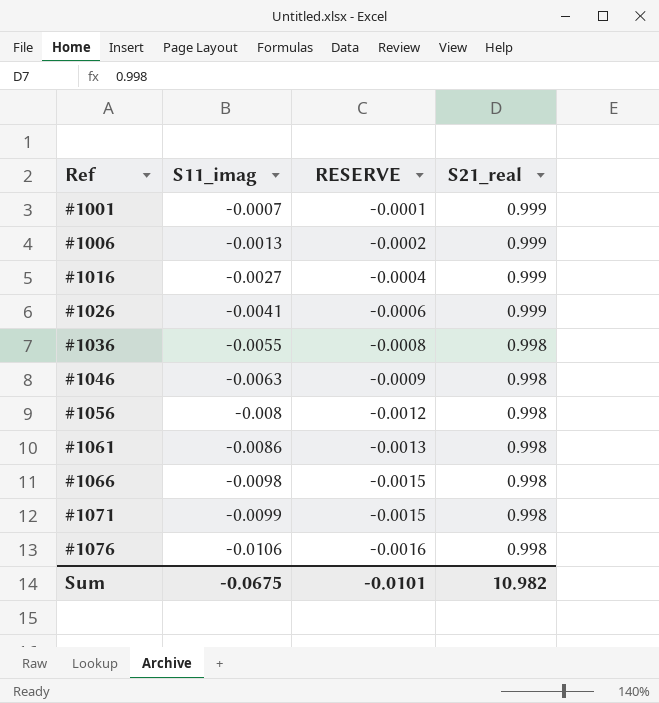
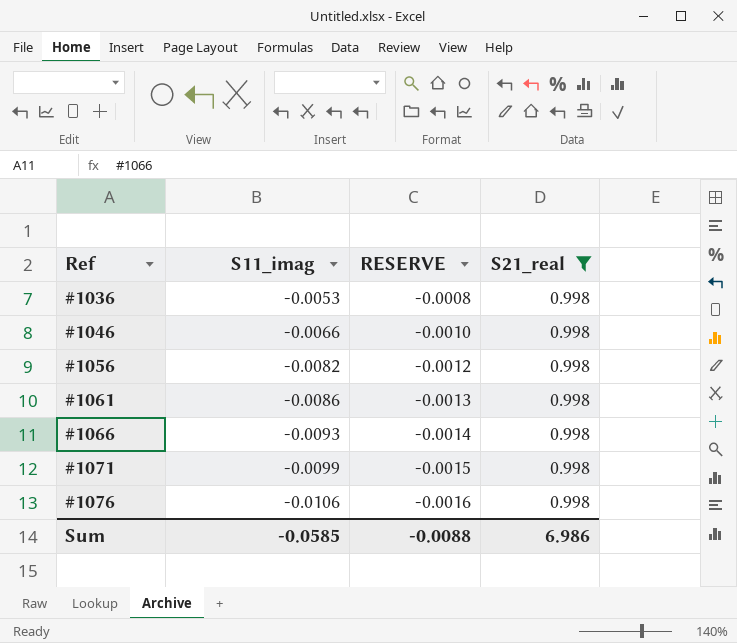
filter: none -> S21_real = 0.998
#1036 | S11_imag: -0.0055 -> -0.0053
#1046 | S11_imag: -0.0063 -> -0.0066
#1046 | RESERVE: -0.0009 -> -0.0010
#1056 | S11_imag: -0.008 -> -0.0082
#1066 | S11_imag: -0.0098 -> -0.0093
#1066 | RESERVE: -0.0015 -> -0.0014
Sum | S11_imag: -0.0675 -> -0.0585
Sum | RESERVE: -0.0101 -> -0.0088
Sum | S21_real: 10.982 -> 6.986

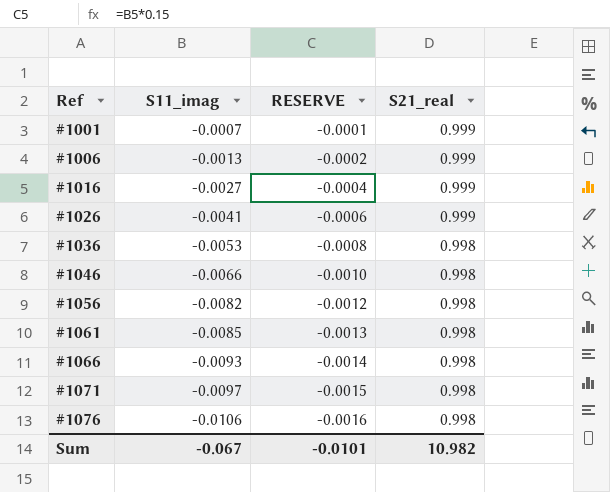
filter: S21_real = 0.998 -> none
#1061 | S11_imag: -0.0086 -> -0.0085
#1071 | S11_imag: -0.0099 -> -0.0097
Sum | S11_imag: -0.0585 -> -0.067
Sum | RESERVE: -0.0088 -> -0.0101
Sum | S21_real: 6.986 -> 10.982

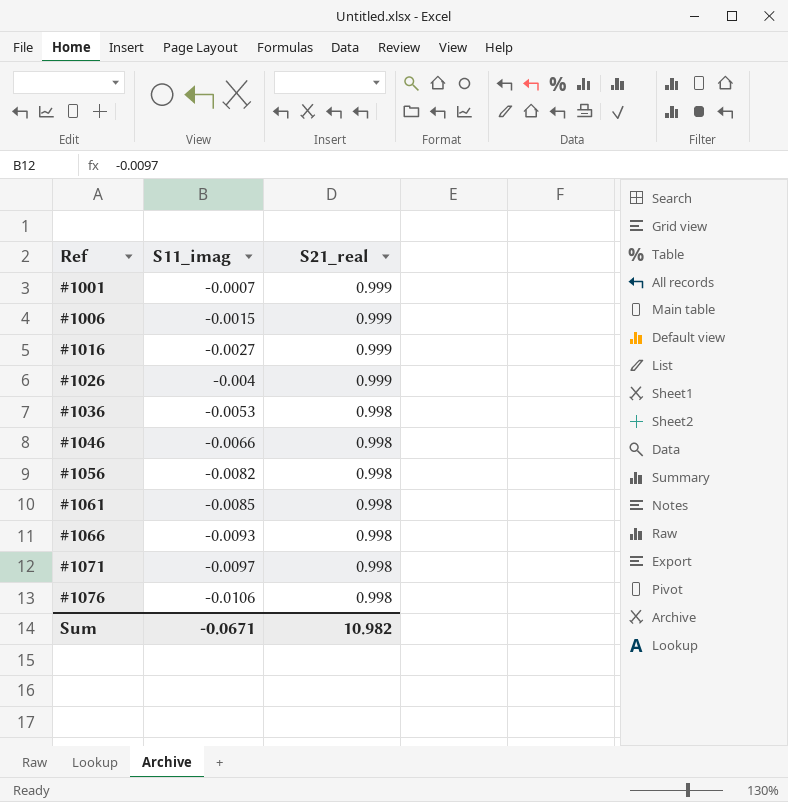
column RESERVE | formula: [S11_imag] * 0.15 -> none
#1006 | S11_imag: -0.0013 -> -0.0015
#1026 | S11_imag: -0.0041 -> -0.004
Sum | S11_imag: -0.067 -> -0.0671

